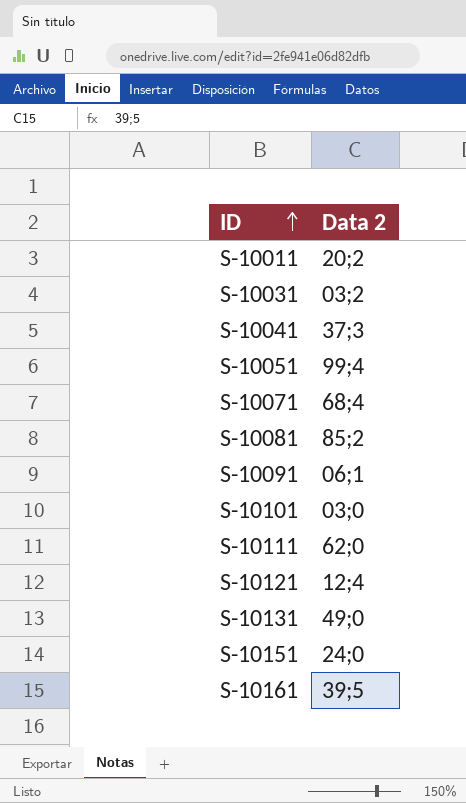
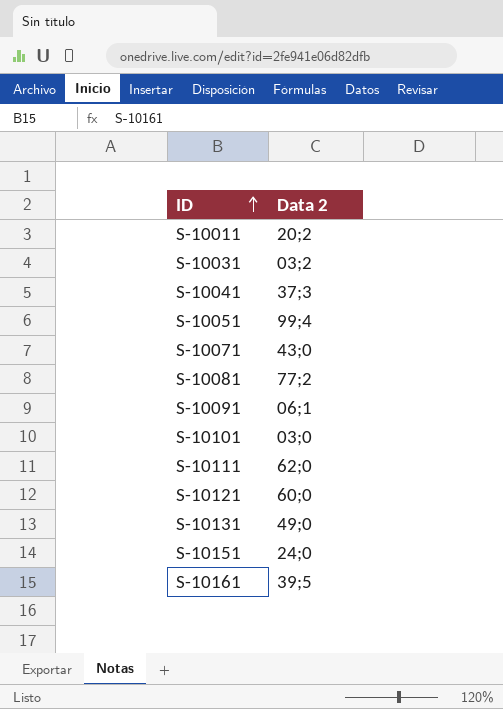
S-10071 | Data 2: 68;4 -> 43;0
S-10081 | Data 2: 85;2 -> 77;2
S-10121 | Data 2: 12;4 -> 60;0

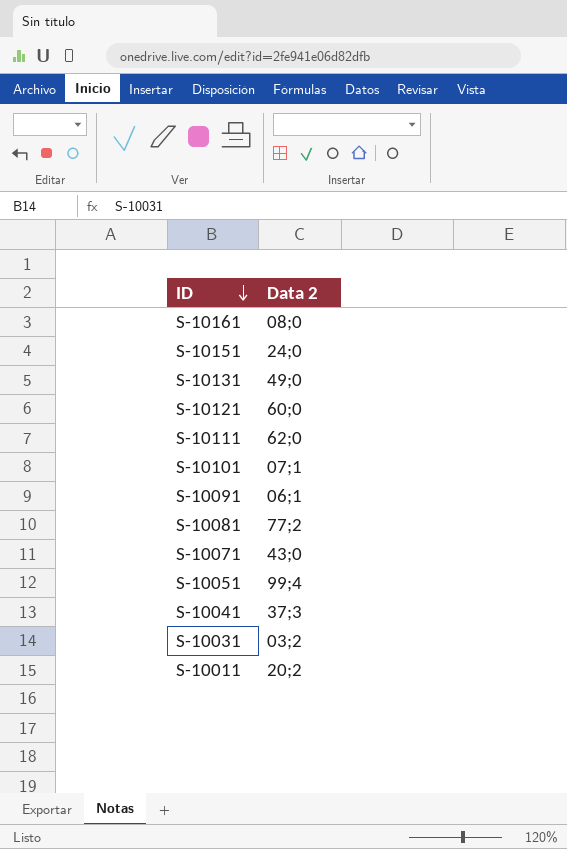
row order: ID ascending -> ID descending
S-10161 | Data 2: 39;5 -> 08;0
S-10101 | Data 2: 03;0 -> 07;1

